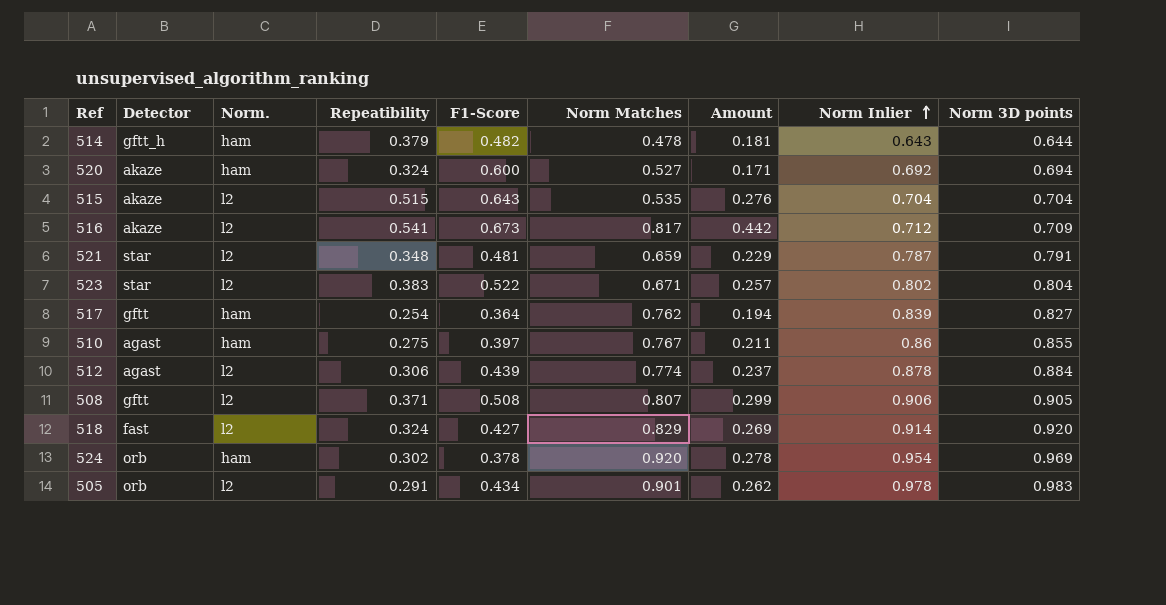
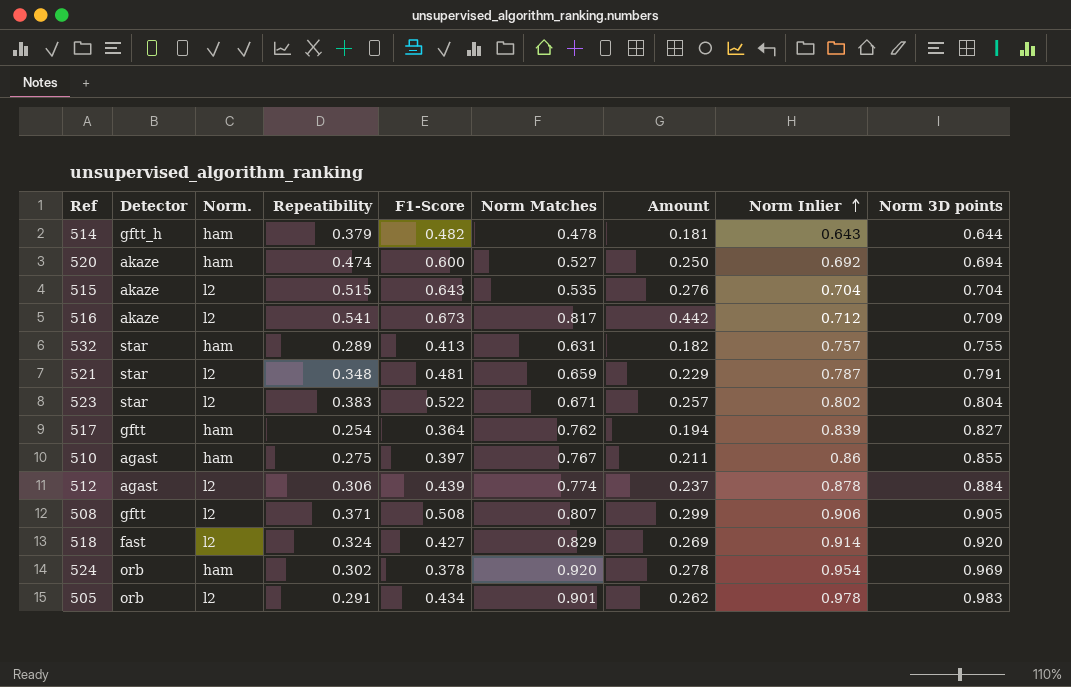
520 | Repeatibility: 0.324 -> 0.474
520 | Amount: 0.171 -> 0.250
row 532: none -> star | ham | 0.289 | 0.413 | 0.631 | 0.182 | 0.757 | 0.755

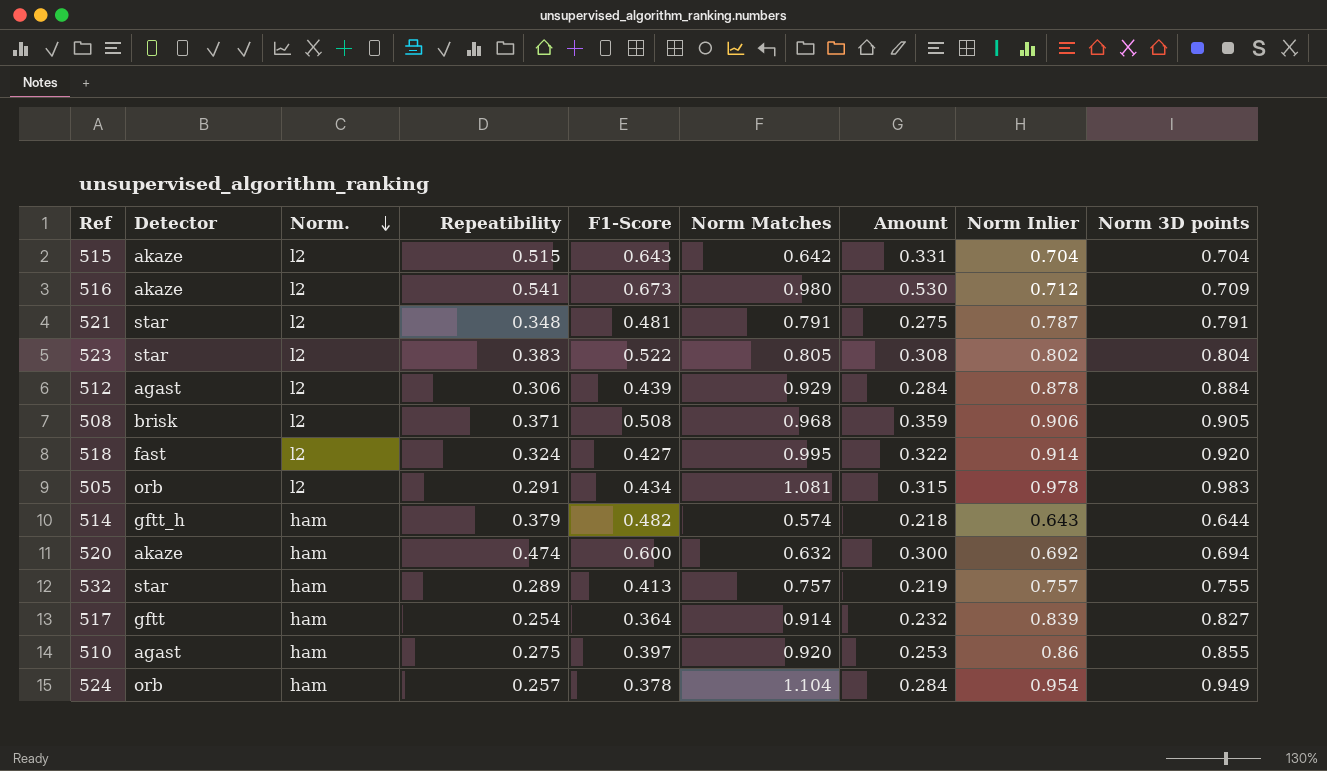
row order: Norm Inlier ascending -> Norm. descending
515 | Norm Matches: 0.535 -> 0.642
515 | Amount: 0.276 -> 0.331
516 | Norm Matches: 0.817 -> 0.980
516 | Amount: 0.442 -> 0.530
521 | Norm Matches: 0.659 -> 0.791
521 | Amount: 0.229 -> 0.275
523 | Norm Matches: 0.671 -> 0.805
523 | Amount: 0.257 -> 0.308
512 | Norm Matches: 0.774 -> 0.929
512 | Amount: 0.237 -> 0.284
508 | Detector: gftt -> brisk
508 | Norm Matches: 0.807 -> 0.968
508 | Amount: 0.299 -> 0.359
518 | Norm Matches: 0.829 -> 0.995
518 | Amount: 0.269 -> 0.322
505 | Norm Matches: 0.901 -> 1.081
505 | Amount: 0.262 -> 0.315
514 | Norm Matches: 0.478 -> 0.574
514 | Amount: 0.181 -> 0.218
520 | Norm Matches: 0.527 -> 0.632
520 | Amount: 0.250 -> 0.300
532 | Norm Matches: 0.631 -> 0.757
532 | Amount: 0.182 -> 0.219
517 | Norm Matches: 0.762 -> 0.914
517 | Amount: 0.194 -> 0.232
510 | Norm Matches: 0.767 -> 0.920
510 | Amount: 0.211 -> 0.253
524 | Repeatibility: 0.302 -> 0.257
524 | Norm Matches: 0.920 -> 1.104
524 | Amount: 0.278 -> 0.284
524 | Norm 3D points: 0.969 -> 0.949

